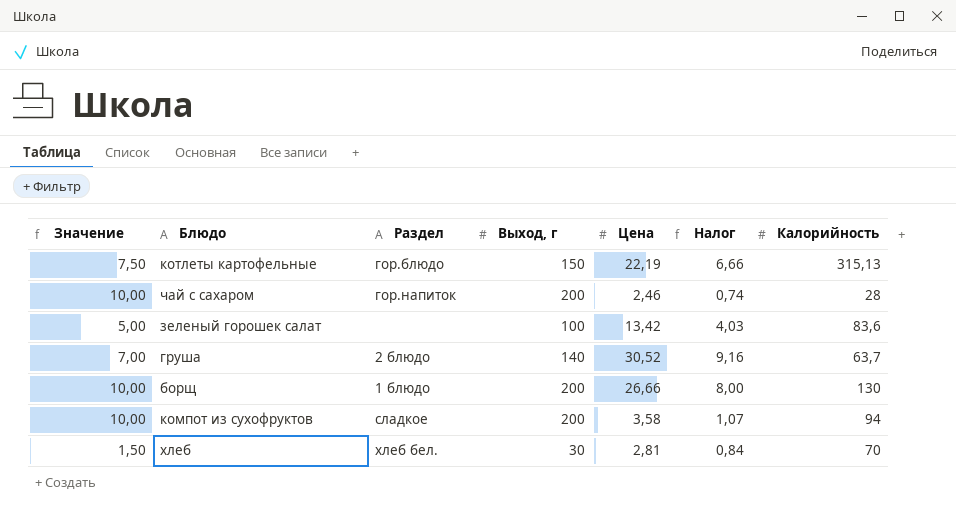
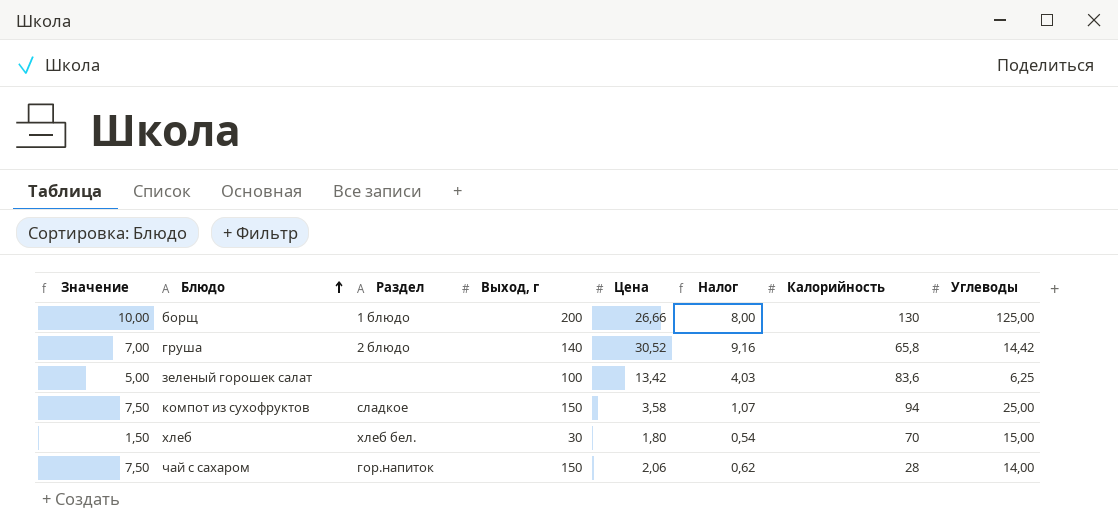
row order: none -> Блюдо ascending
column Углеводы | position: none -> 8
row котлеты картофельные: 7,50 | гор.блюдо | 150 | 22,19 | 6,66 | 315,13 -> none
груша | Калорийность: 63,7 -> 65,8
компот из сухофруктов | Значение: 10,00 -> 7,50
компот из сухофруктов | Выход, г: 200 -> 150
хлеб | Цена: 2,81 -> 1,80
хлеб | Налог: 0,84 -> 0,54
чай с сахаром | Значение: 10,00 -> 7,50
чай с сахаром | Выход, г: 200 -> 150
чай с сахаром | Цена: 2,46 -> 2,06
чай с сахаром | Налог: 0,74 -> 0,62

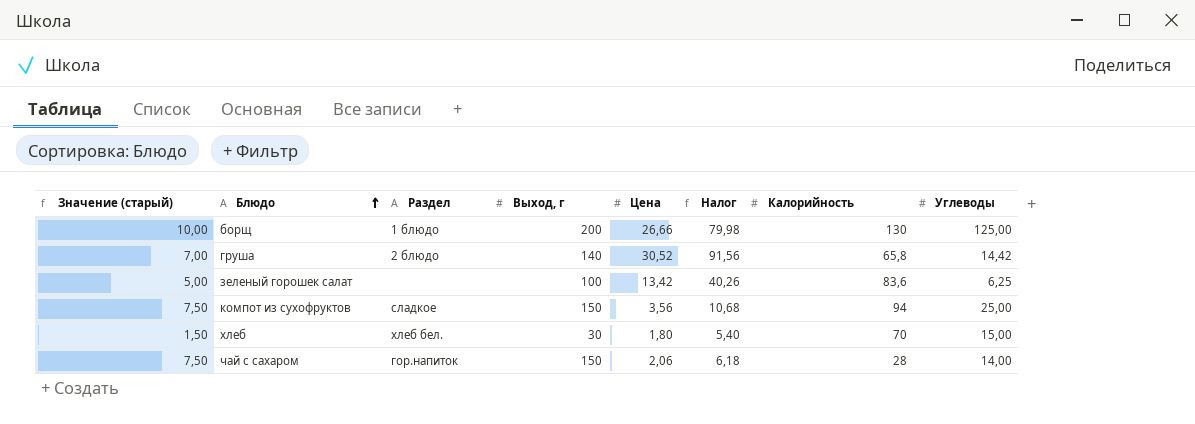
column name: Значение -> Значение (старый)
column Налог | formula: [Цена] * 0,3 -> [Цена] * 3
компот из сухофруктов | Цена: 3,58 -> 3,56

